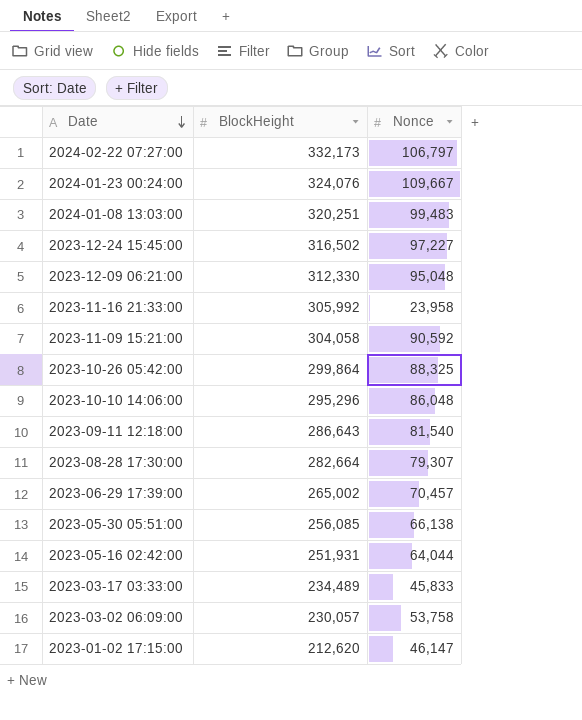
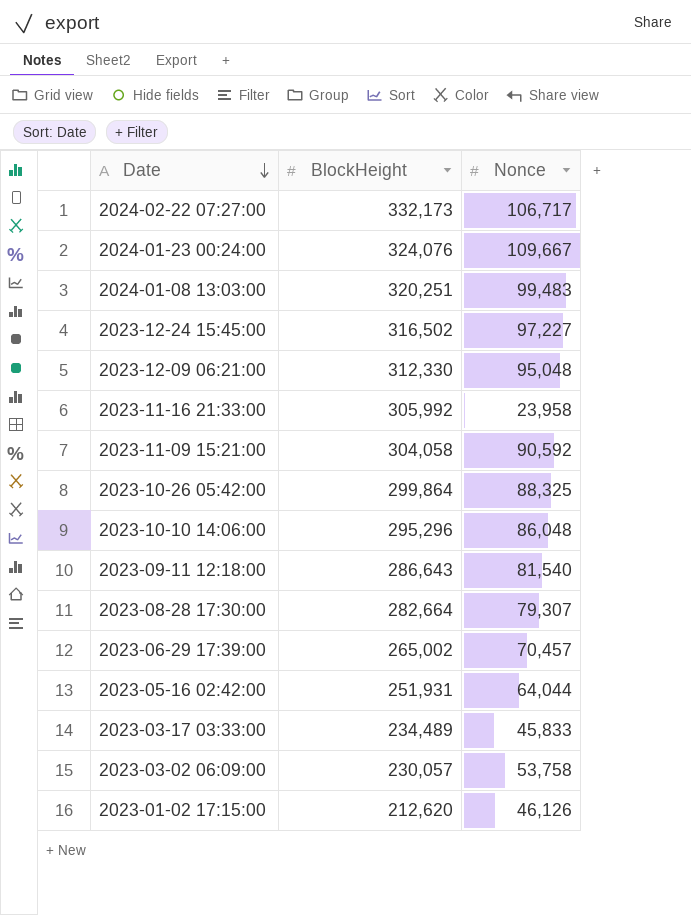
row 2023-05-30 05:51:00: 256,085 | 66,138 -> none
2024-02-22 07:27:00 | Nonce: 106,797 -> 106,717
2023-01-02 17:15:00 | Nonce: 46,147 -> 46,126

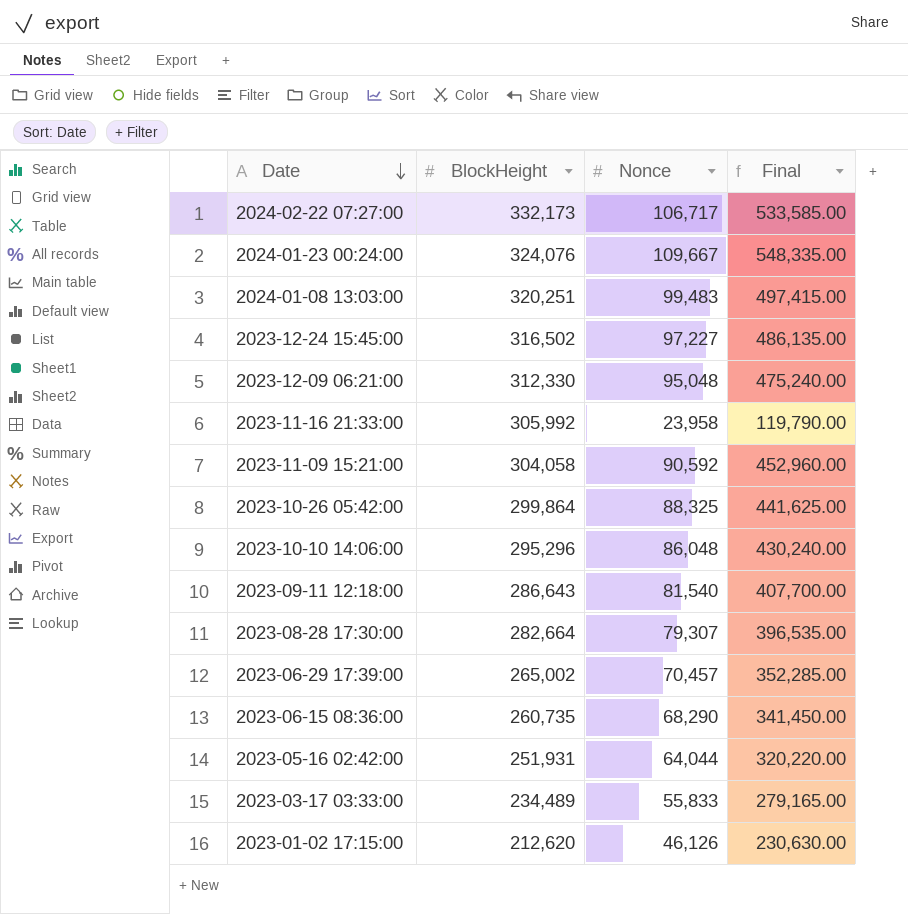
column Final | formula: none -> [Nonce] * 5
row 2023-03-02 06:09:00: 230,057 | 53,758 -> none
row 2023-06-15 08:36:00: none -> 260,735 | 68,290 | 341,450.00
2023-03-17 03:33:00 | Nonce: 45,833 -> 55,833

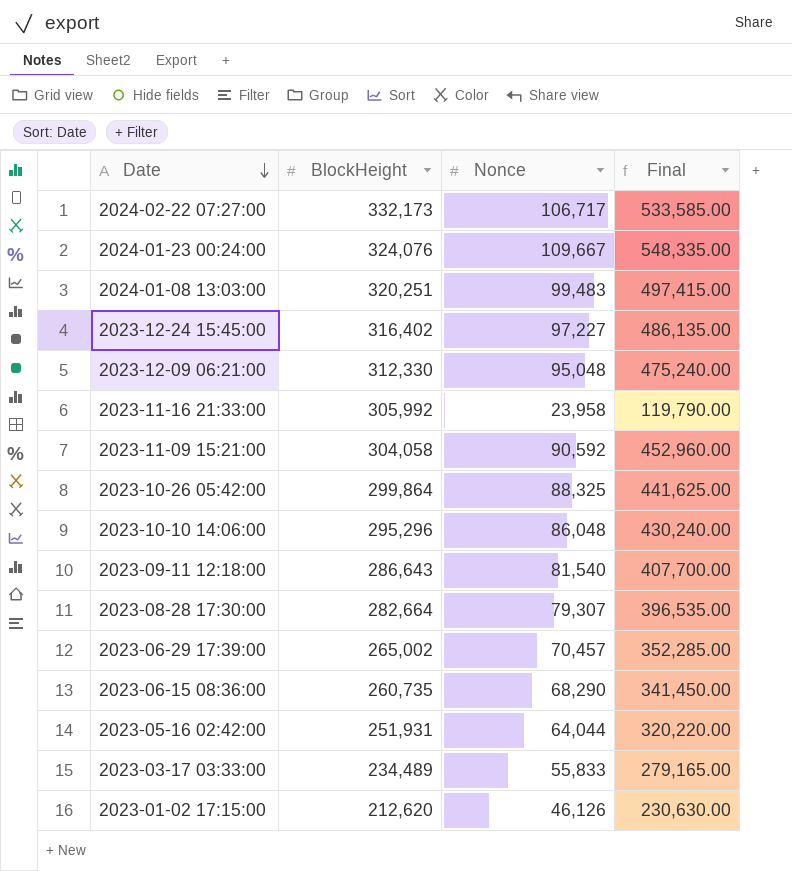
2023-12-24 15:45:00 | BlockHeight: 316,502 -> 316,402

